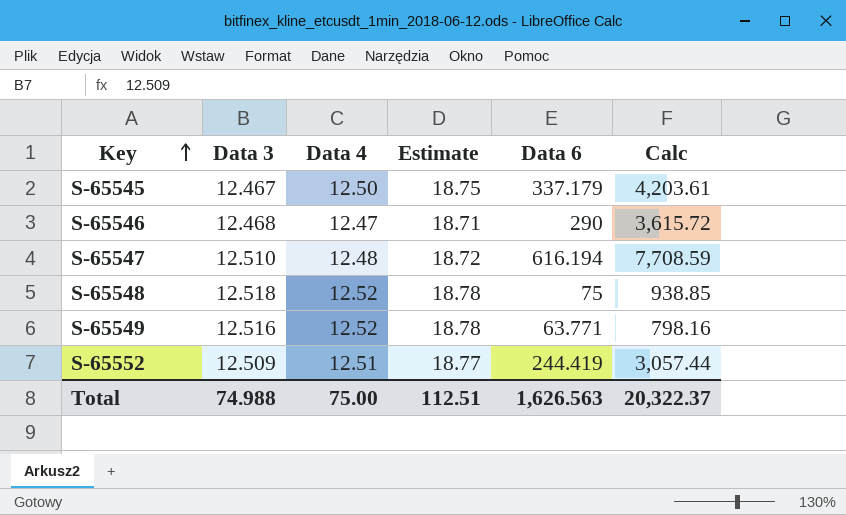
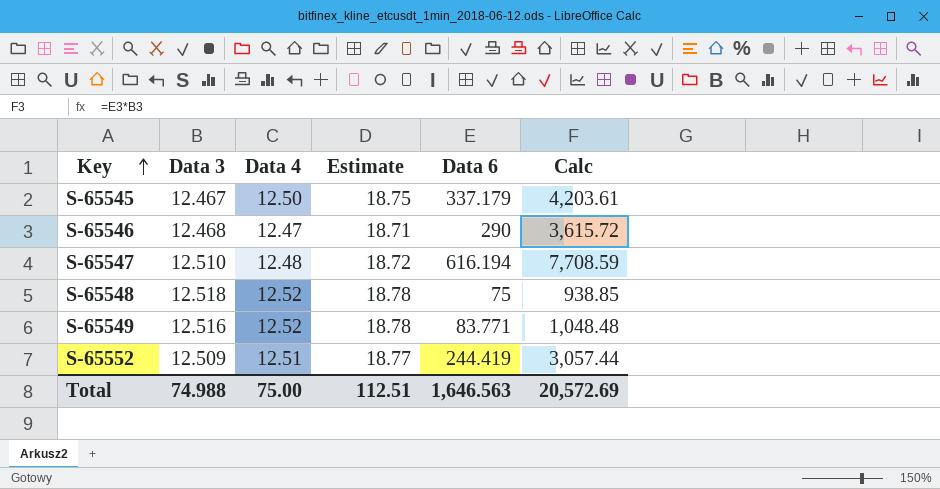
S-65549 | Data 6: 63.771 -> 83.771
S-65549 | Calc: 798.16 -> 1,048.48
Total | Data 6: 1,626.563 -> 1,646.563
Total | Calc: 20,322.37 -> 20,572.69

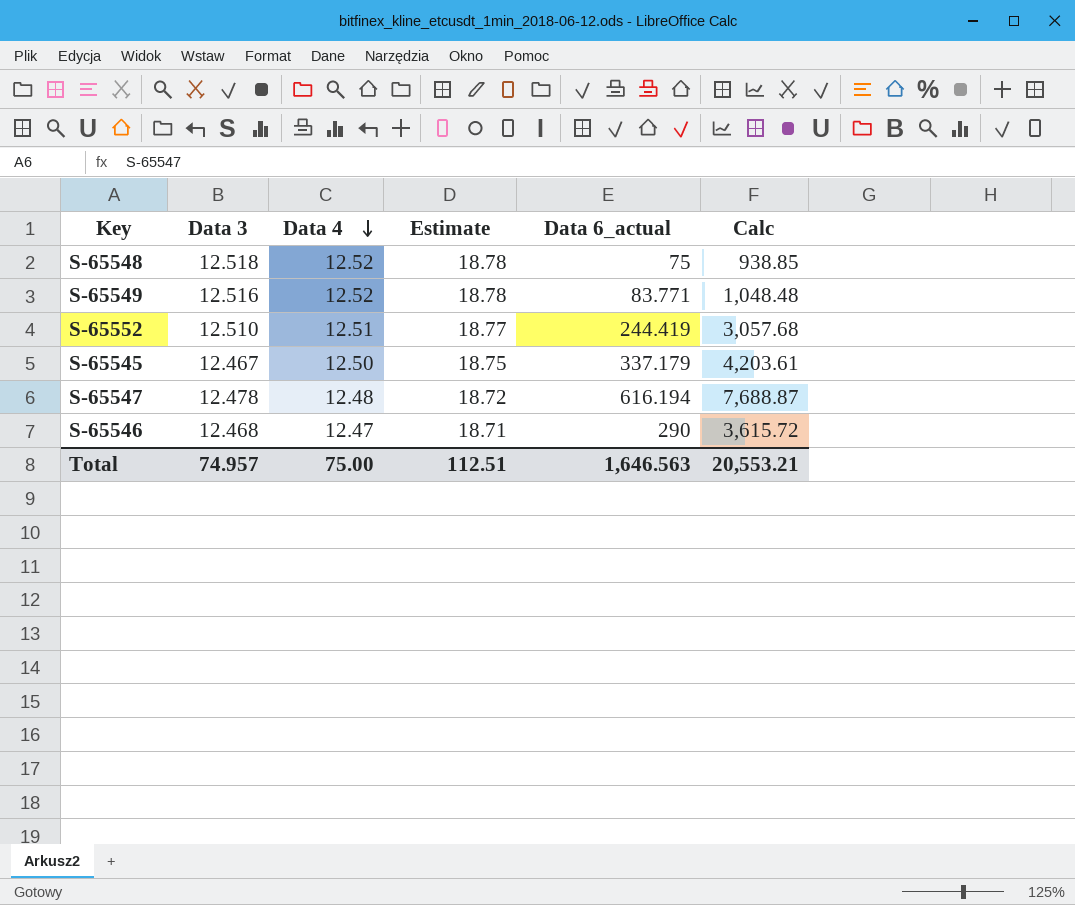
row order: Key ascending -> Data 4 descending
column name: Data 6 -> Data 6_actual
S-65552 | Data 3: 12.509 -> 12.510
S-65552 | Calc: 3,057.44 -> 3,057.68
S-65547 | Data 3: 12.510 -> 12.478
S-65547 | Calc: 7,708.59 -> 7,688.87
Total | Data 3: 74.988 -> 74.957
Total | Calc: 20,572.69 -> 20,553.21

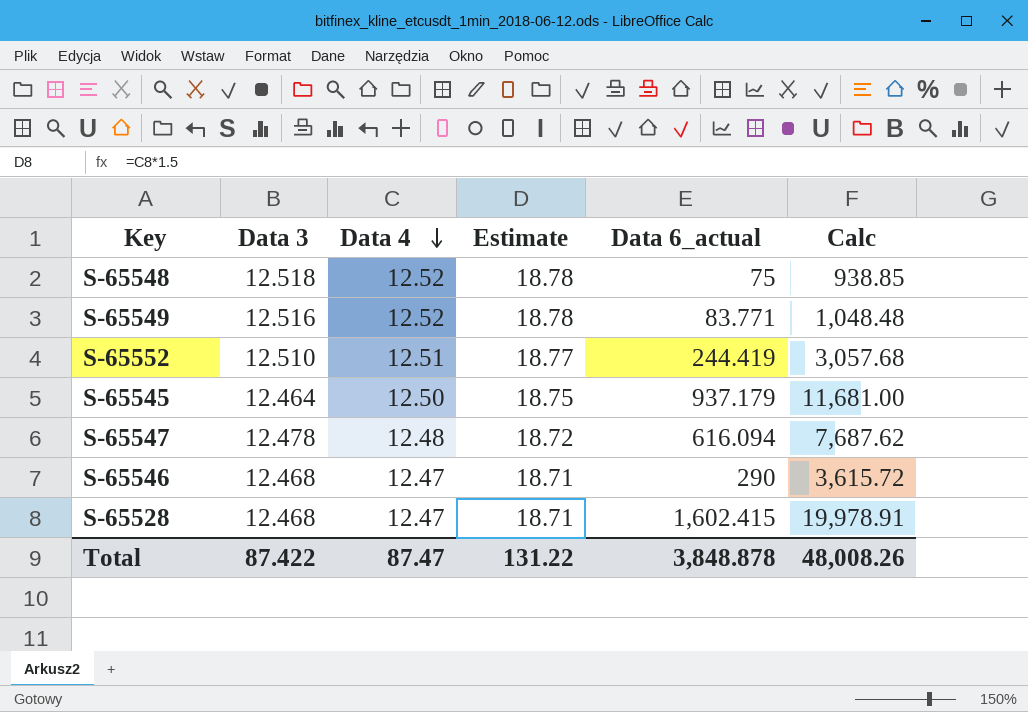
S-65545 | Data 3: 12.467 -> 12.464
S-65545 | Data 6_actual: 337.179 -> 937.179
S-65545 | Calc: 4,203.61 -> 11,681.00
S-65547 | Data 6_actual: 616.194 -> 616.094
S-65547 | Calc: 7,688.87 -> 7,687.62
row S-65528: none -> 12.468 | 12.47 | 18.71 | 1,602.415 | 19,978.91
Total | Data 3: 74.957 -> 87.422
Total | Data 4: 75.00 -> 87.47
Total | Estimate: 112.51 -> 131.22
Total | Data 6_actual: 1,646.563 -> 3,848.878
Total | Calc: 20,553.21 -> 48,008.26

